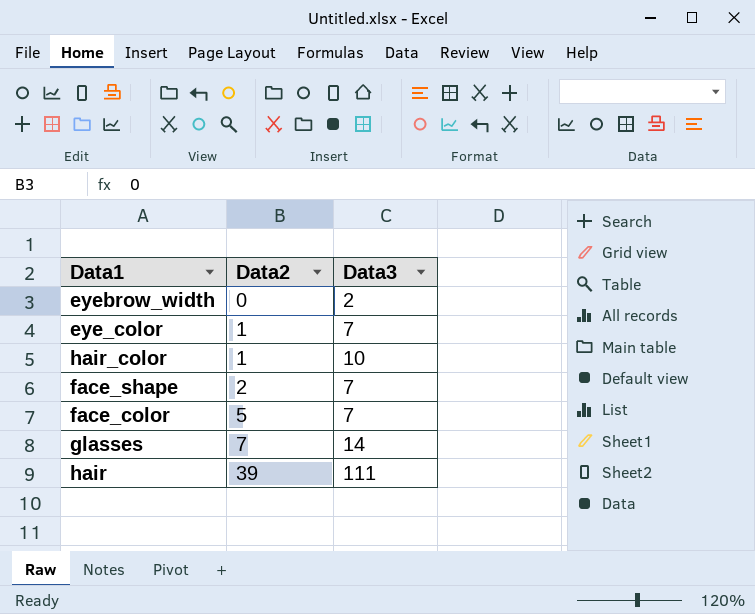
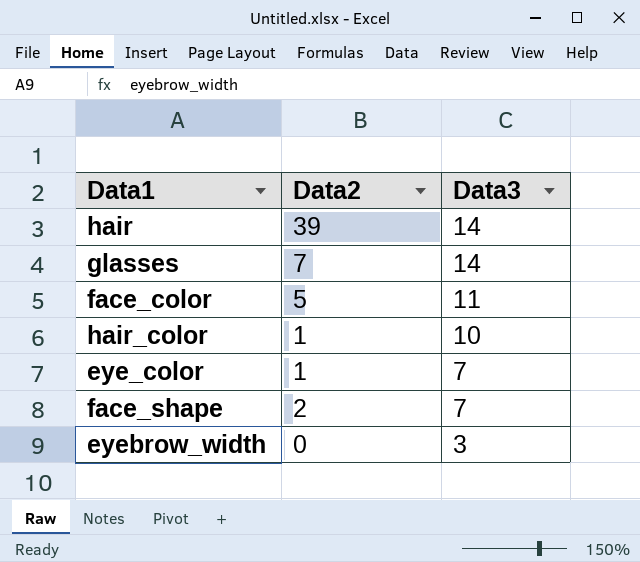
row order: Data2 ascending -> Data3 descending
hair | Data3: 111 -> 14
face_color | Data3: 7 -> 11
eyebrow_width | Data3: 2 -> 3

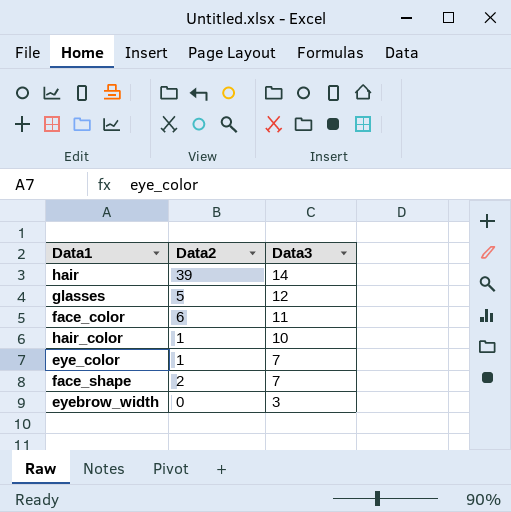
glasses | Data2: 7 -> 5
glasses | Data3: 14 -> 12
face_color | Data2: 5 -> 6

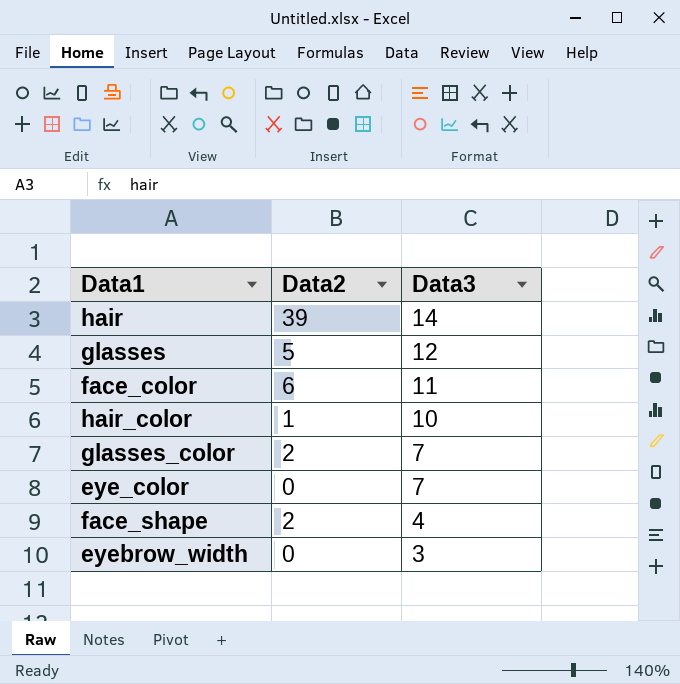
row glasses_color: none -> 2 | 7
eye_color | Data2: 1 -> 0
face_shape | Data3: 7 -> 4

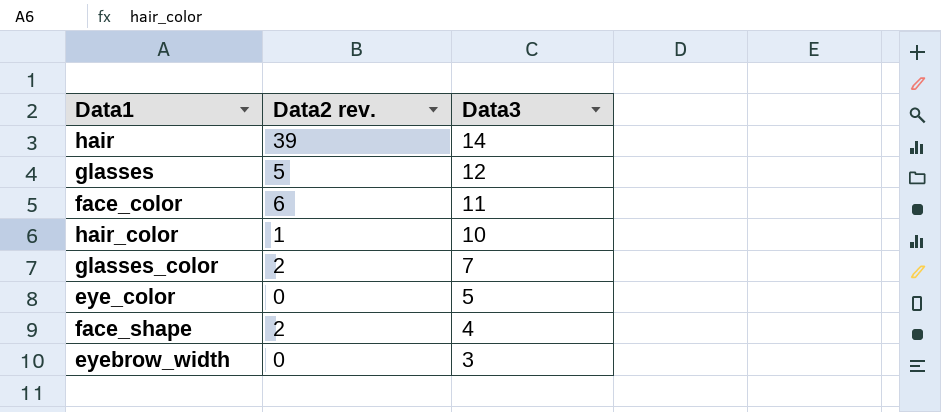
column name: Data2 -> Data2 rev.
eye_color | Data3: 7 -> 5

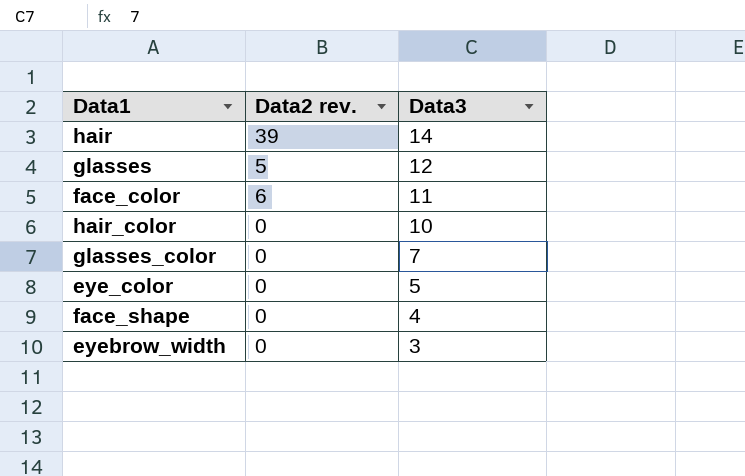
hair_color | Data2 rev.: 1 -> 0
glasses_color | Data2 rev.: 2 -> 0
face_shape | Data2 rev.: 2 -> 0

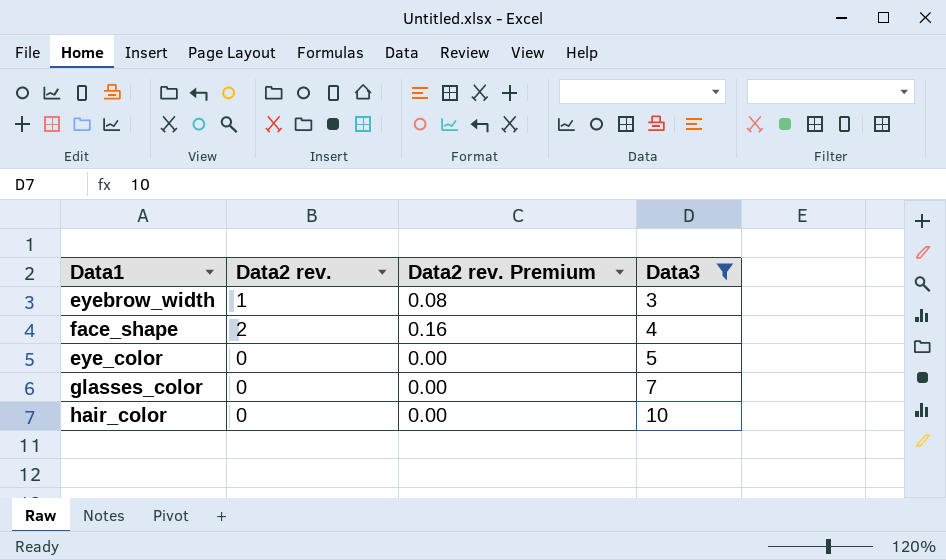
filter: none -> Data3 <= 10
row order: Data3 descending -> Data3 ascending
column Data2 rev. Premium | formula: none -> [Data2 rev.] * 0.08
eyebrow_width | Data2 rev.: 0 -> 1
face_shape | Data2 rev.: 0 -> 2

